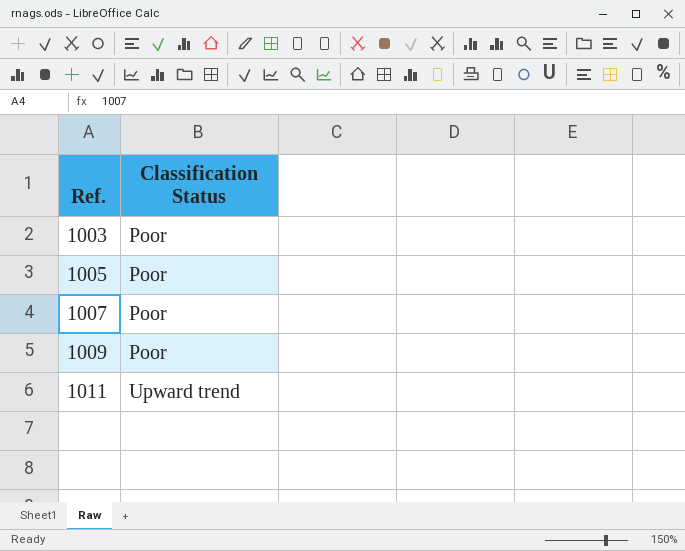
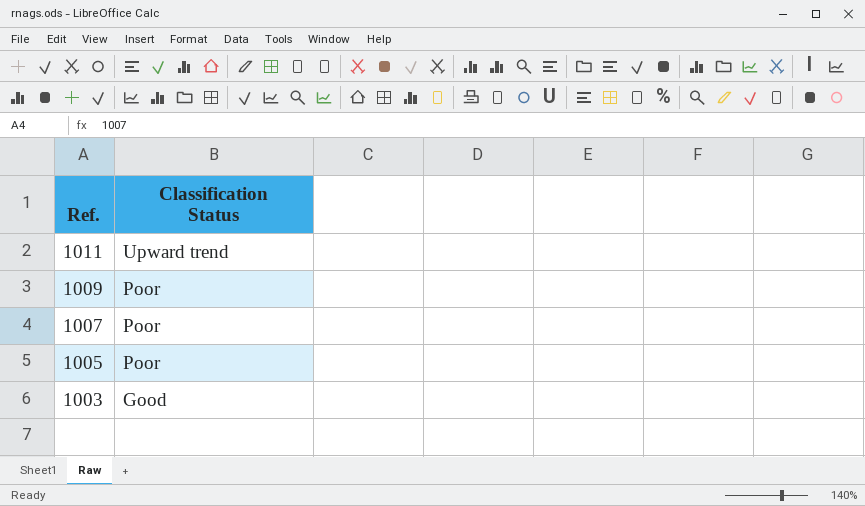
row order: Ref. ascending -> Ref. descending
1003 | Classification Status: Poor -> Good

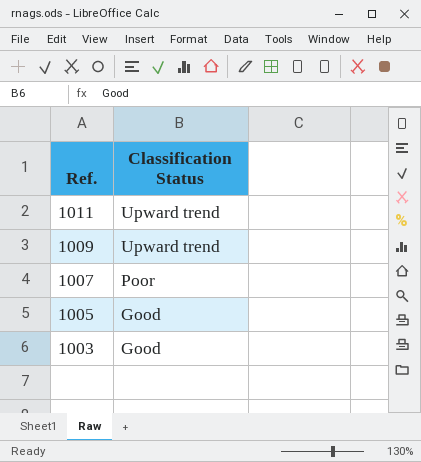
1009 | Classification Status: Poor -> Upward trend
1005 | Classification Status: Poor -> Good

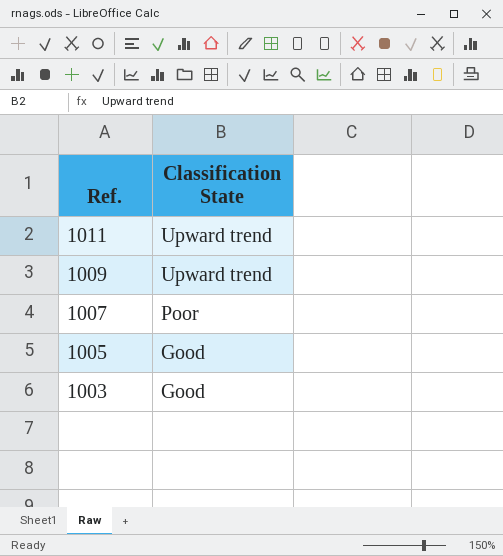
column name: Classification Status -> Classification State

